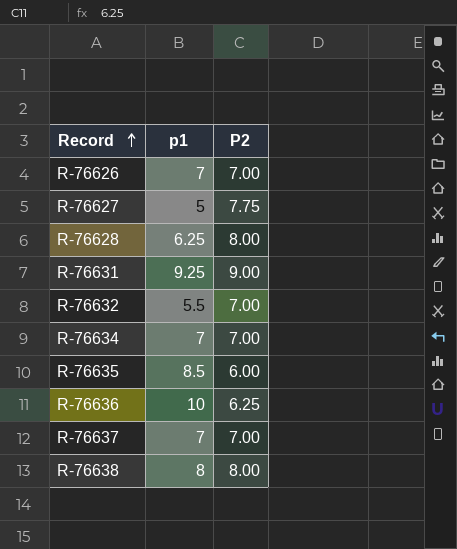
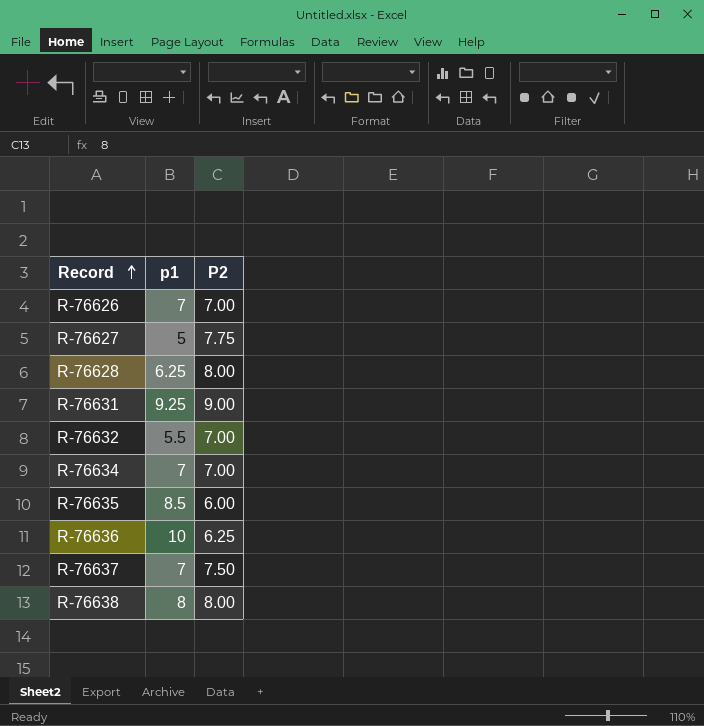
R-76637 | P2: 7.00 -> 7.50

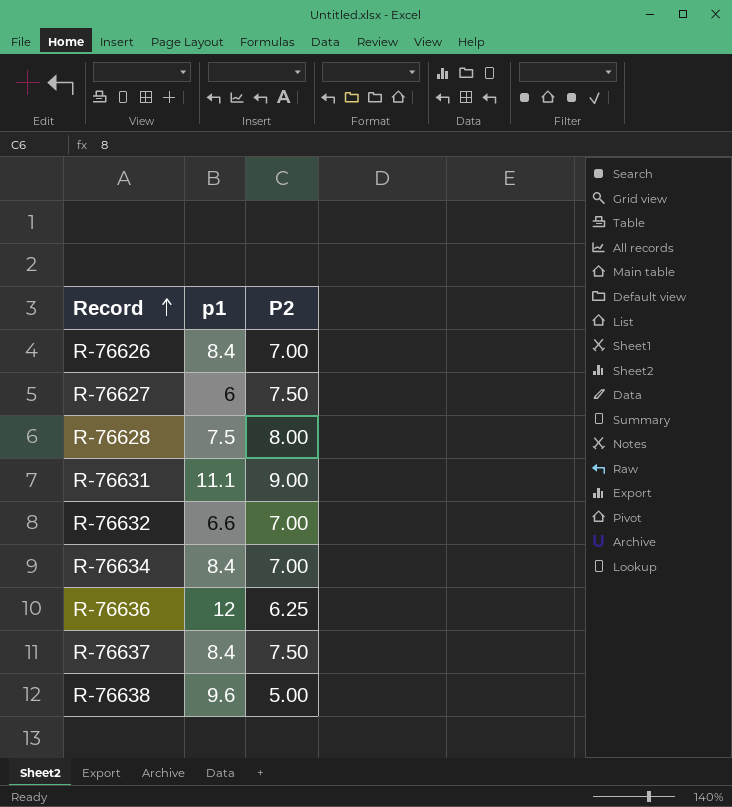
row R-76635: 8.5 | 6.00 -> none
R-76626 | p1: 7 -> 8.4
R-76627 | p1: 5 -> 6
R-76627 | P2: 7.75 -> 7.50
R-76628 | p1: 6.25 -> 7.5
R-76631 | p1: 9.25 -> 11.1
R-76632 | p1: 5.5 -> 6.6
R-76634 | p1: 7 -> 8.4
R-76636 | p1: 10 -> 12
R-76637 | p1: 7 -> 8.4
R-76638 | p1: 8 -> 9.6
R-76638 | P2: 8.00 -> 5.00

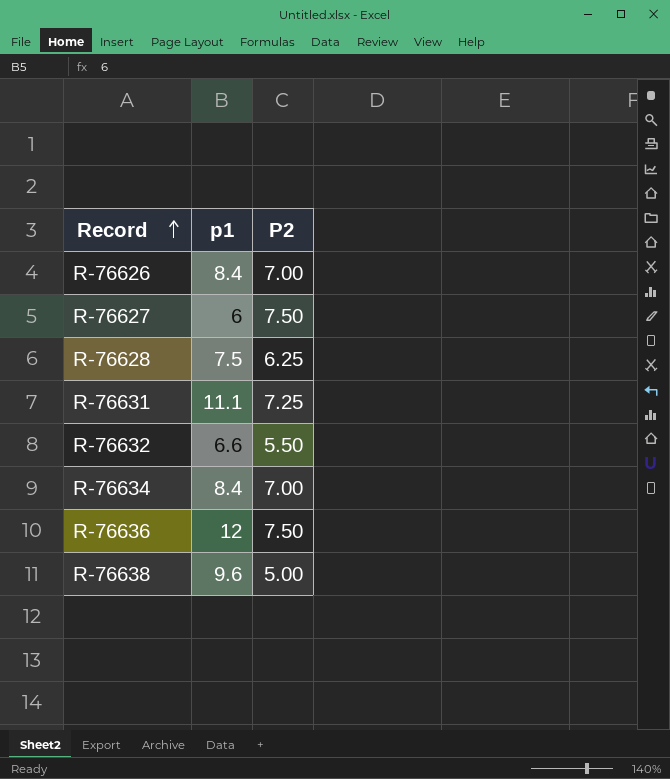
row R-76637: 8.4 | 7.50 -> none
R-76628 | P2: 8.00 -> 6.25
R-76631 | P2: 9.00 -> 7.25
R-76632 | P2: 7.00 -> 5.50
R-76636 | P2: 6.25 -> 7.50

